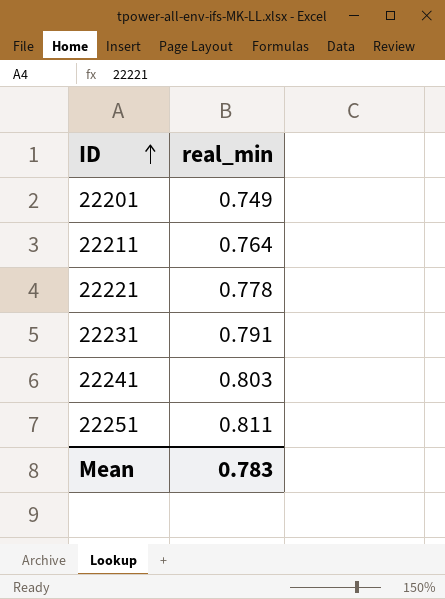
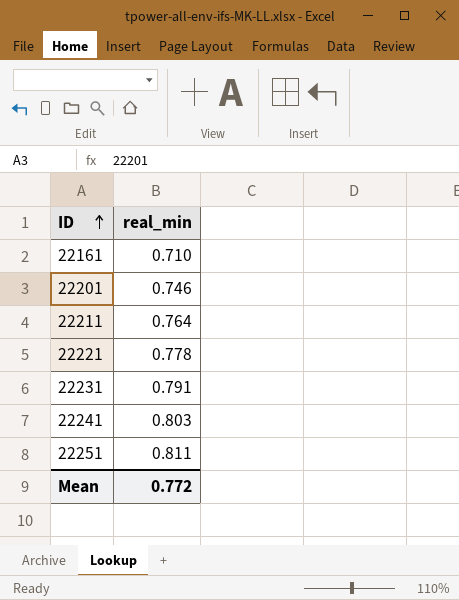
row 22161: none -> 0.710
22201 | real_min: 0.749 -> 0.746
Mean | real_min: 0.783 -> 0.772

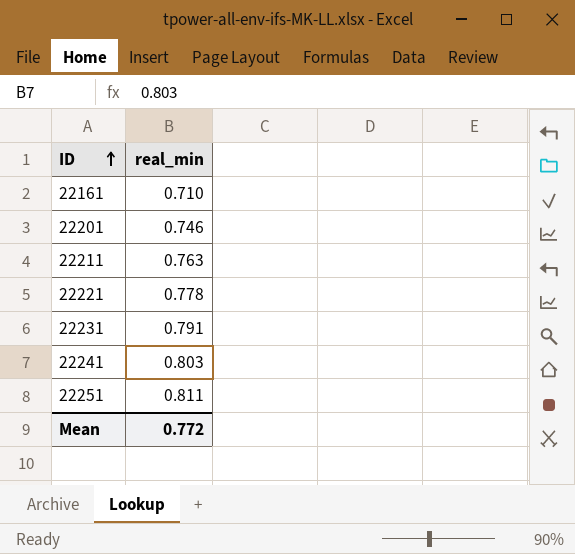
22211 | real_min: 0.764 -> 0.763

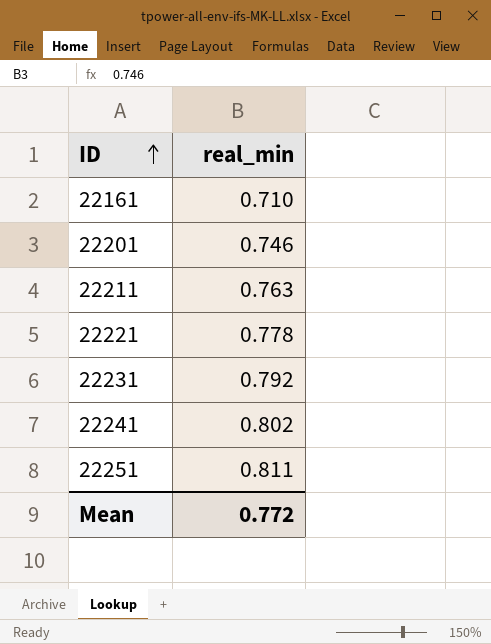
22231 | real_min: 0.791 -> 0.792
22241 | real_min: 0.803 -> 0.802

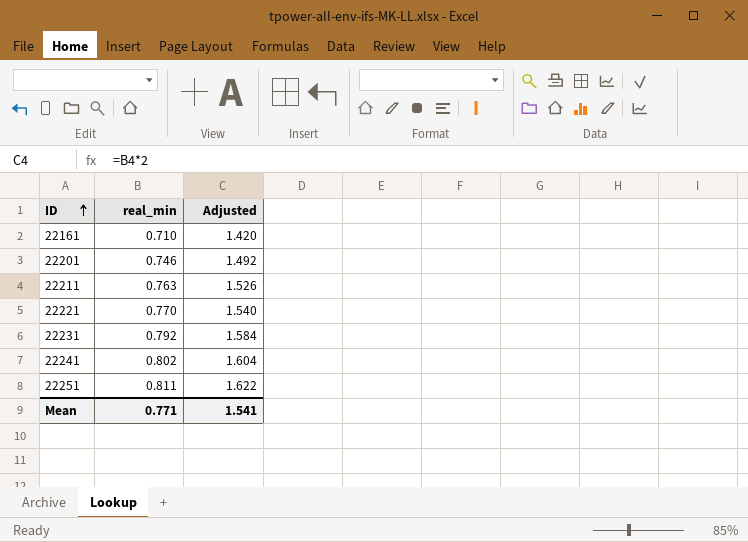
column Adjusted | formula: none -> [real_min] * 2
22221 | real_min: 0.778 -> 0.770
Mean | real_min: 0.772 -> 0.771

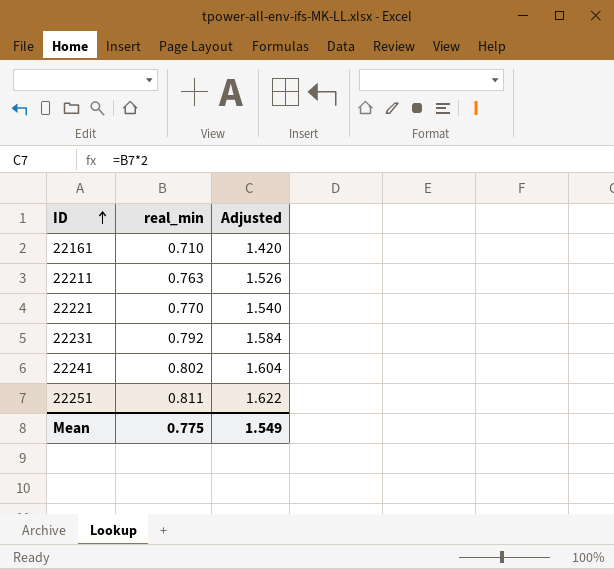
row 22201: 0.746 | 1.492 -> none
Mean | real_min: 0.771 -> 0.775
Mean | Adjusted: 1.541 -> 1.549

